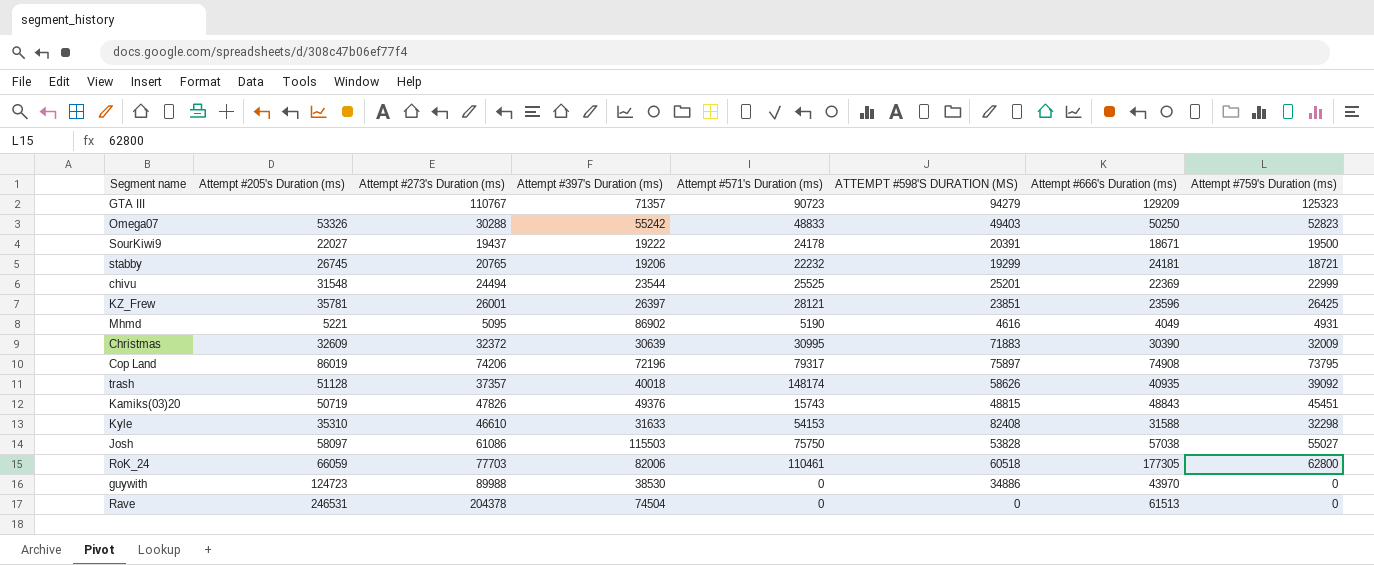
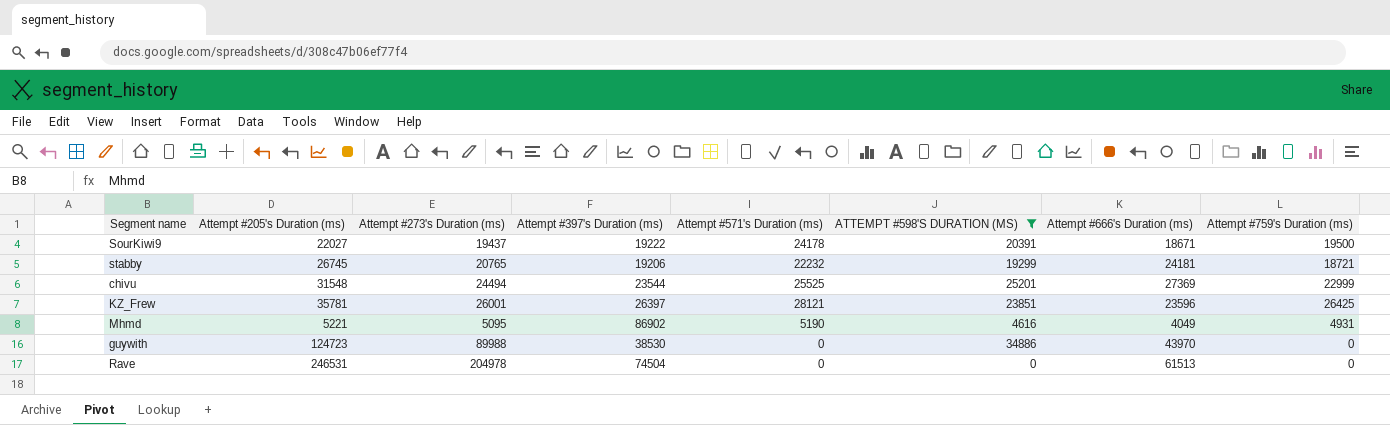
filter: none -> ATTEMPT #598'S DURATION (MS) <= 34886
chivu | Attempt #666's Duration (ms): 22369 -> 27369
Rave | Attempt #273's Duration (ms): 204378 -> 204978

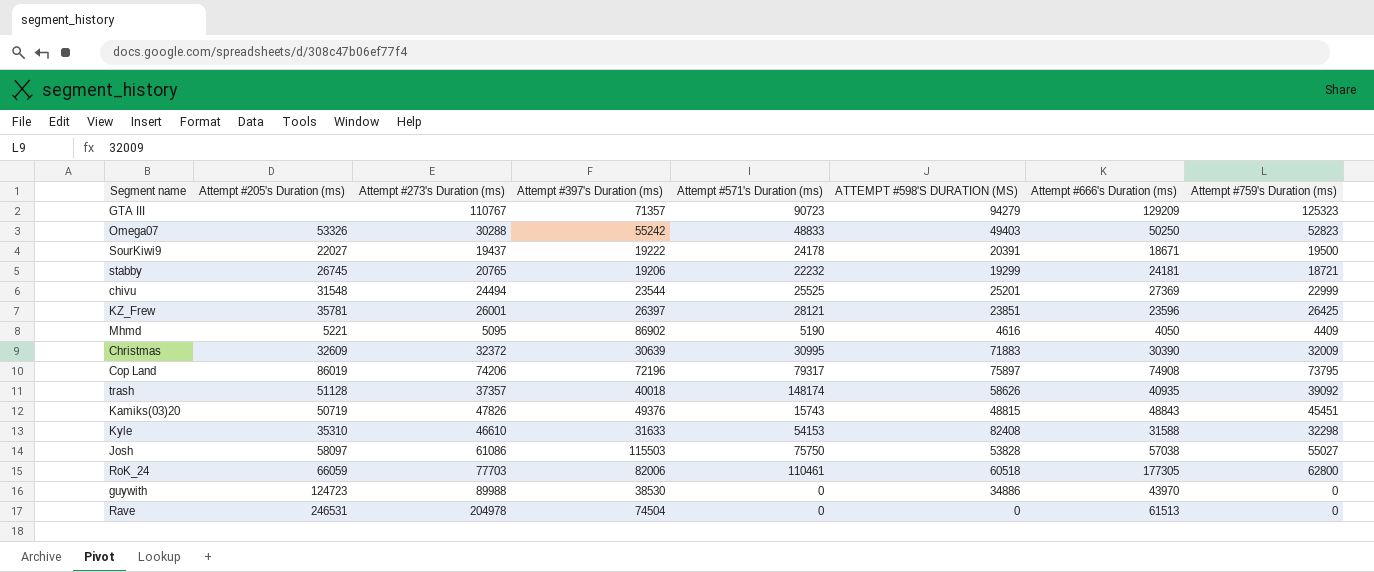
filter: ATTEMPT #598'S DURATION (MS) <= 34886 -> none
Mhmd | Attempt #666's Duration (ms): 4049 -> 4050
Mhmd | Attempt #759's Duration (ms): 4931 -> 4409

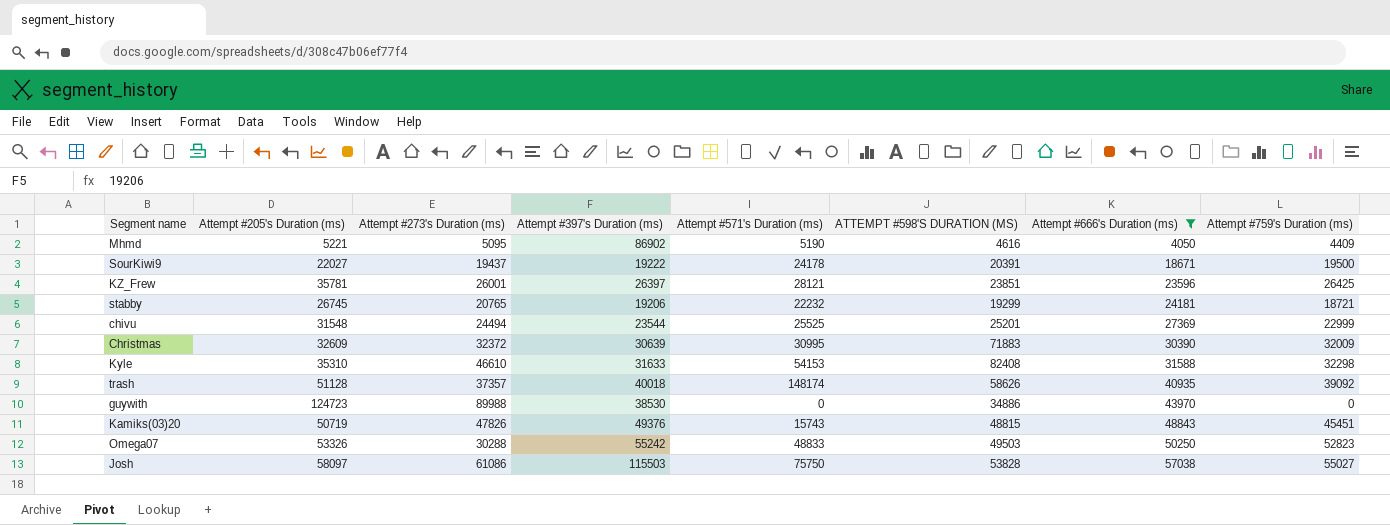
filter: none -> Attempt #666's Duration (ms) <= 57038
row order: none -> Attempt #666's Duration (ms) ascending
Omega07 | ATTEMPT #598'S DURATION (MS): 49403 -> 49503

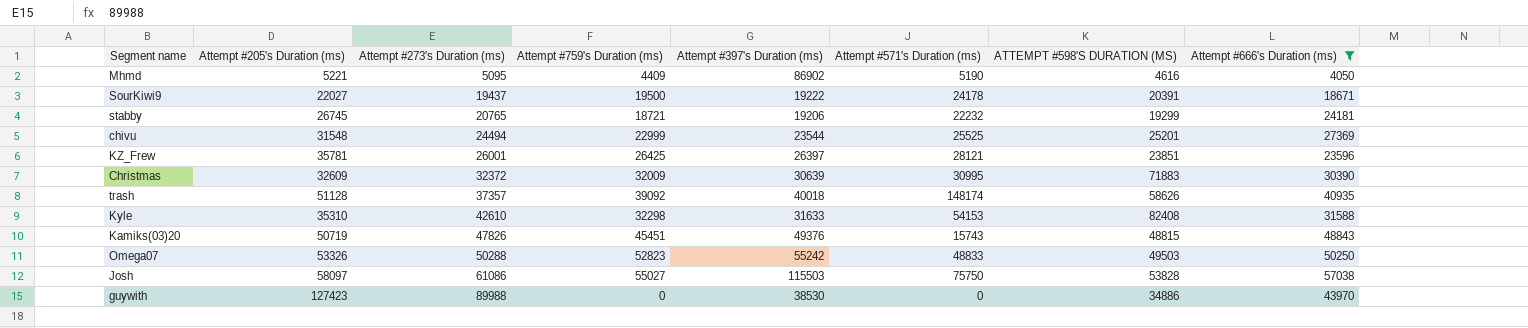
row order: Attempt #666's Duration (ms) ascending -> Attempt #273's Duration (ms) ascending
column Attempt #759's Duration (ms) | position: 8 -> 4
Kyle | Attempt #273's Duration (ms): 46610 -> 42610
Omega07 | Attempt #273's Duration (ms): 30288 -> 50288
guywith | Attempt #205's Duration (ms): 124723 -> 127423

